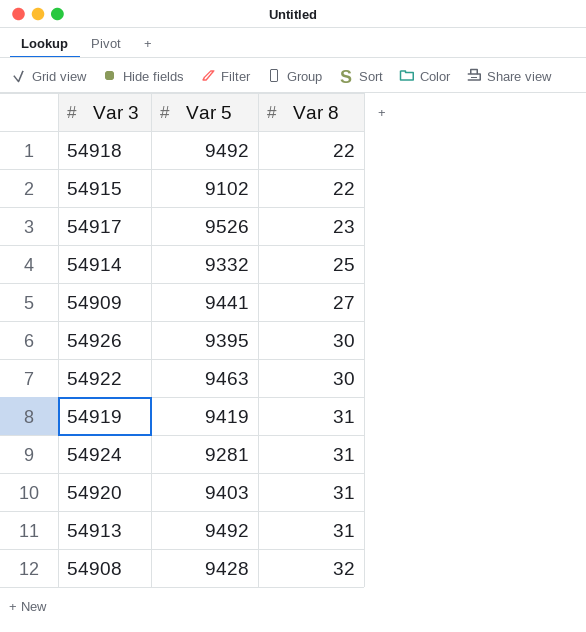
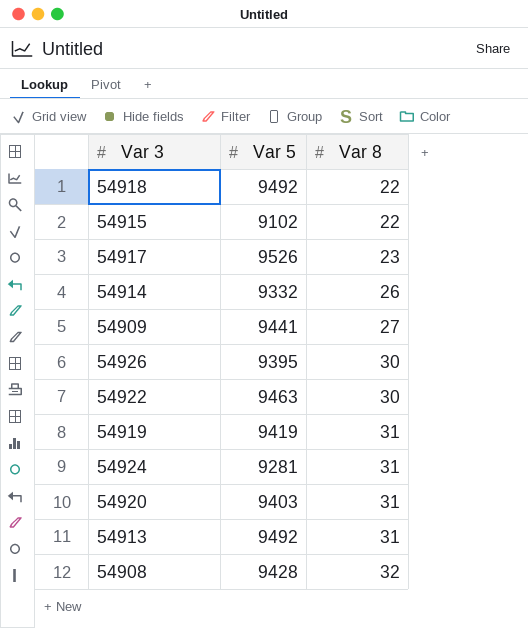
54914 | Var 8: 25 -> 26

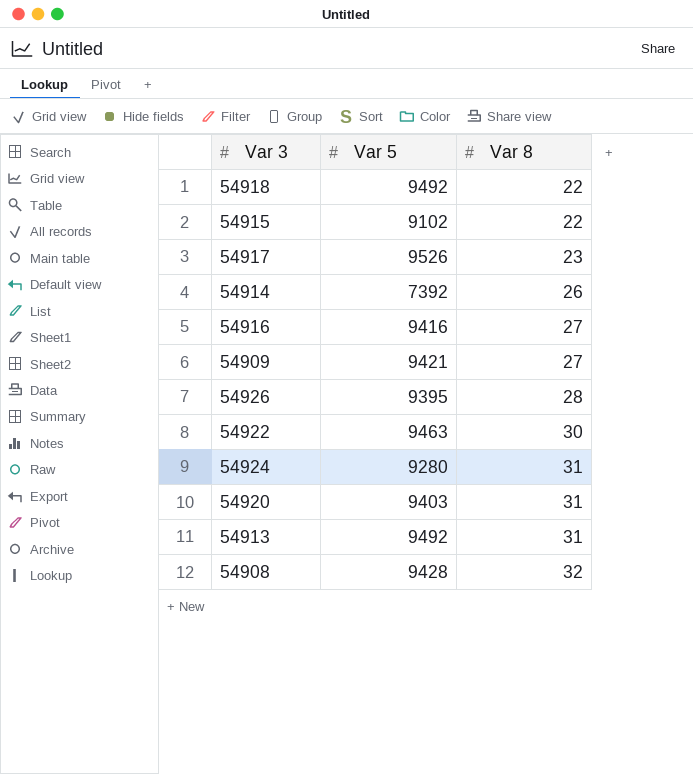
row 54919: 9419 | 31 -> none
54914 | Var 5: 9332 -> 7392
row 54916: none -> 9416 | 27
54909 | Var 5: 9441 -> 9421
54926 | Var 8: 30 -> 28
54924 | Var 5: 9281 -> 9280

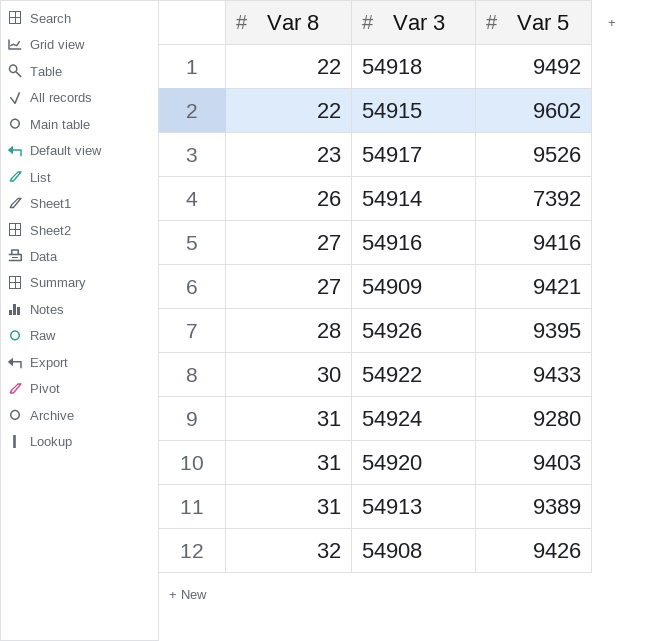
column Var 8 | position: 3 -> 1
54915 | Var 5: 9102 -> 9602
54922 | Var 5: 9463 -> 9433
54913 | Var 5: 9492 -> 9389
54908 | Var 5: 9428 -> 9426

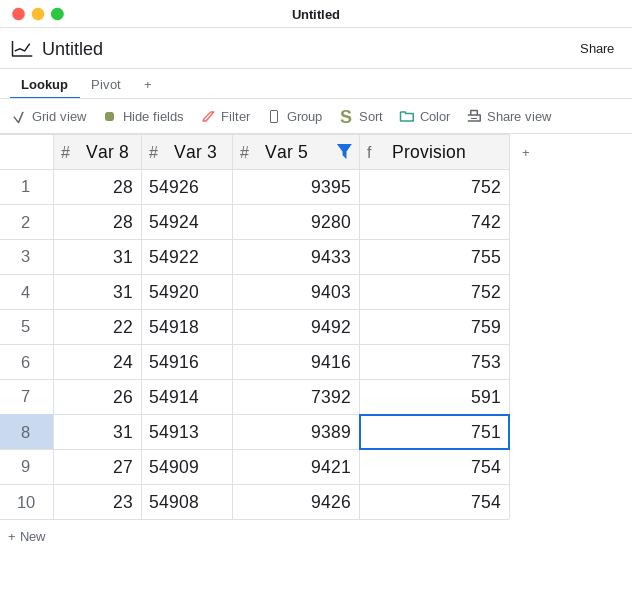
filter: none -> Var 5 <= 9492
row order: Var 8 ascending -> Var 3 descending
column Provision | formula: none -> [Var 5] * 0.08
54924 | Var 8: 31 -> 28
54922 | Var 8: 30 -> 31
54916 | Var 8: 27 -> 24
54908 | Var 8: 32 -> 23

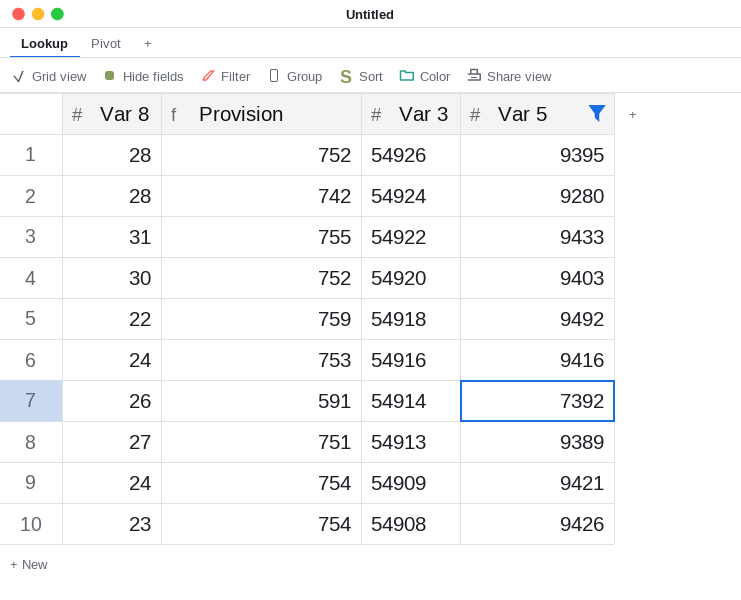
column Provision | position: 4 -> 2
54920 | Var 8: 31 -> 30
54913 | Var 8: 31 -> 27
54909 | Var 8: 27 -> 24

